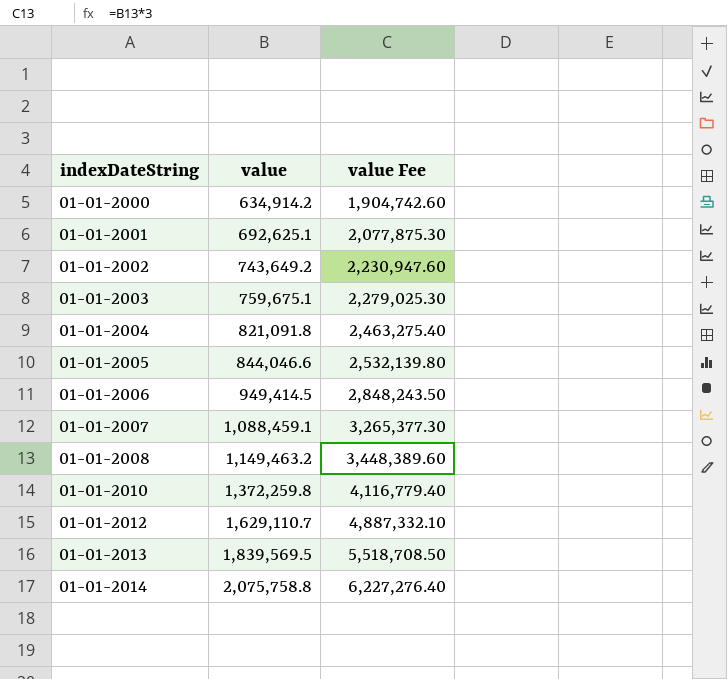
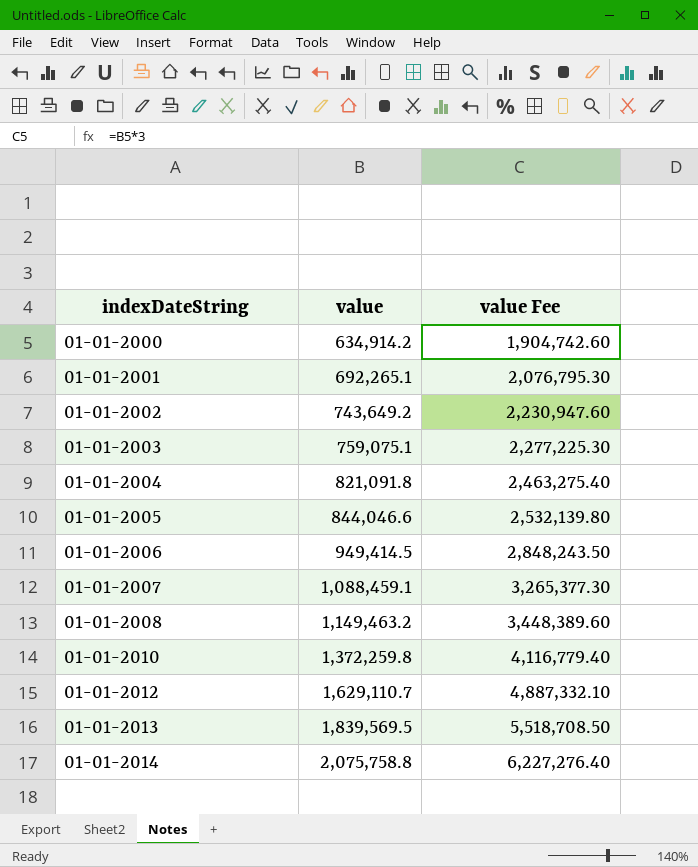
01-01-2001 | value: 692,625.1 -> 692,265.1
01-01-2001 | value Fee: 2,077,875.30 -> 2,076,795.30
01-01-2003 | value: 759,675.1 -> 759,075.1
01-01-2003 | value Fee: 2,279,025.30 -> 2,277,225.30

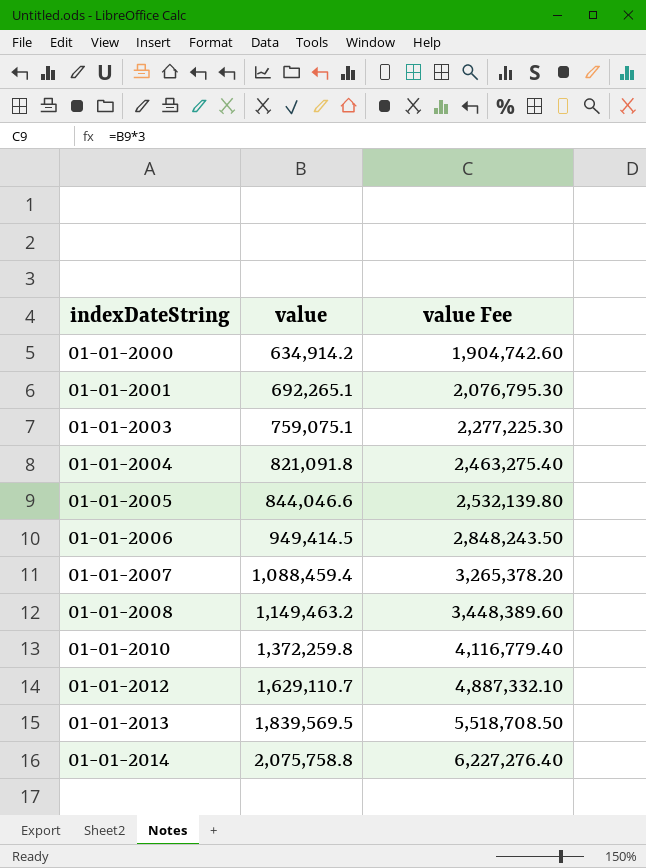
row 01-01-2002: 743,649.2 | 2,230,947.60 -> none
01-01-2007 | value: 1,088,459.1 -> 1,088,459.4
01-01-2007 | value Fee: 3,265,377.30 -> 3,265,378.20

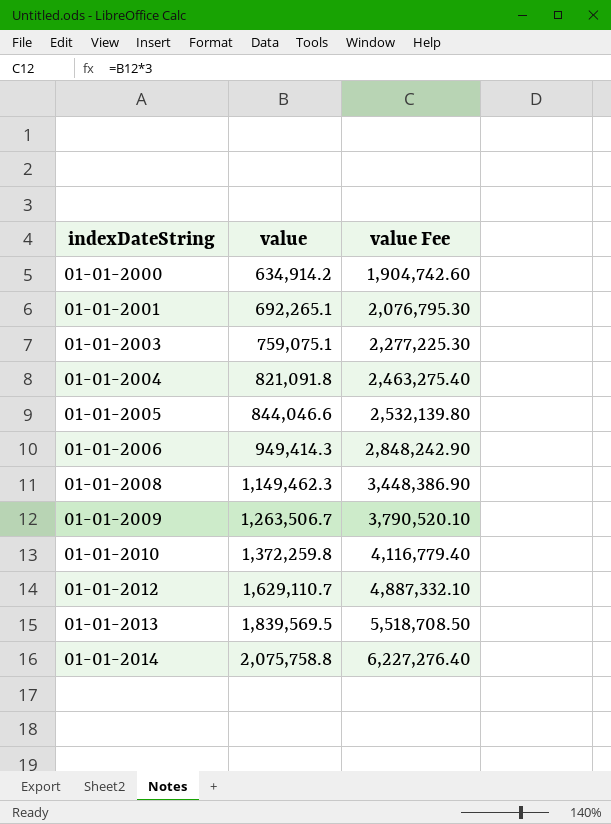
row 01-01-2007: 1,088,459.4 | 3,265,378.20 -> none
01-01-2006 | value: 949,414.5 -> 949,414.3
01-01-2006 | value Fee: 2,848,243.50 -> 2,848,242.90
01-01-2008 | value: 1,149,463.2 -> 1,149,462.3
01-01-2008 | value Fee: 3,448,389.60 -> 3,448,386.90
row 01-01-2009: none -> 1,263,506.7 | 3,790,520.10

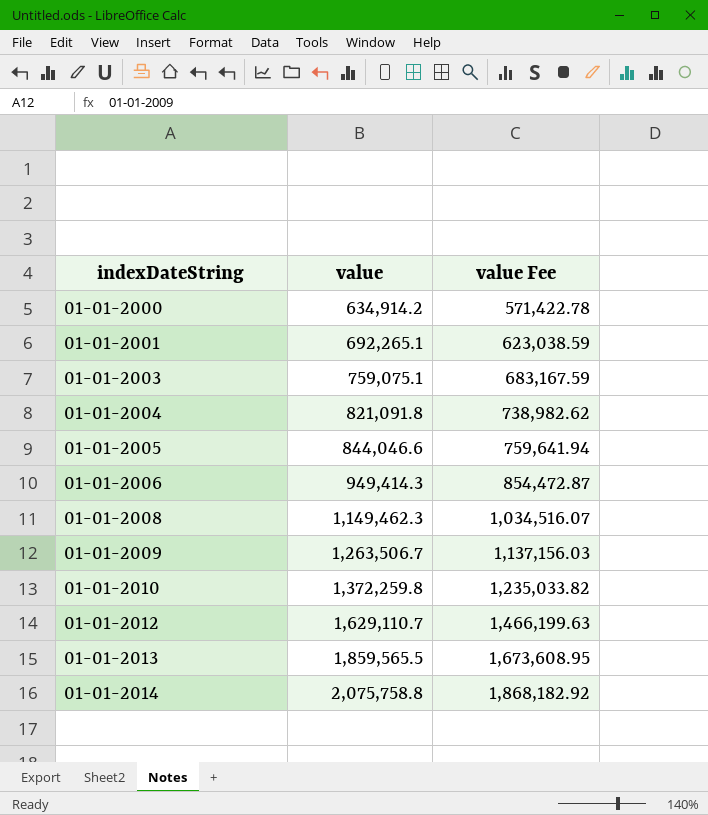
column value Fee | formula: [value] * 3 -> [value] * 0.9
01-01-2013 | value: 1,839,569.5 -> 1,859,565.5

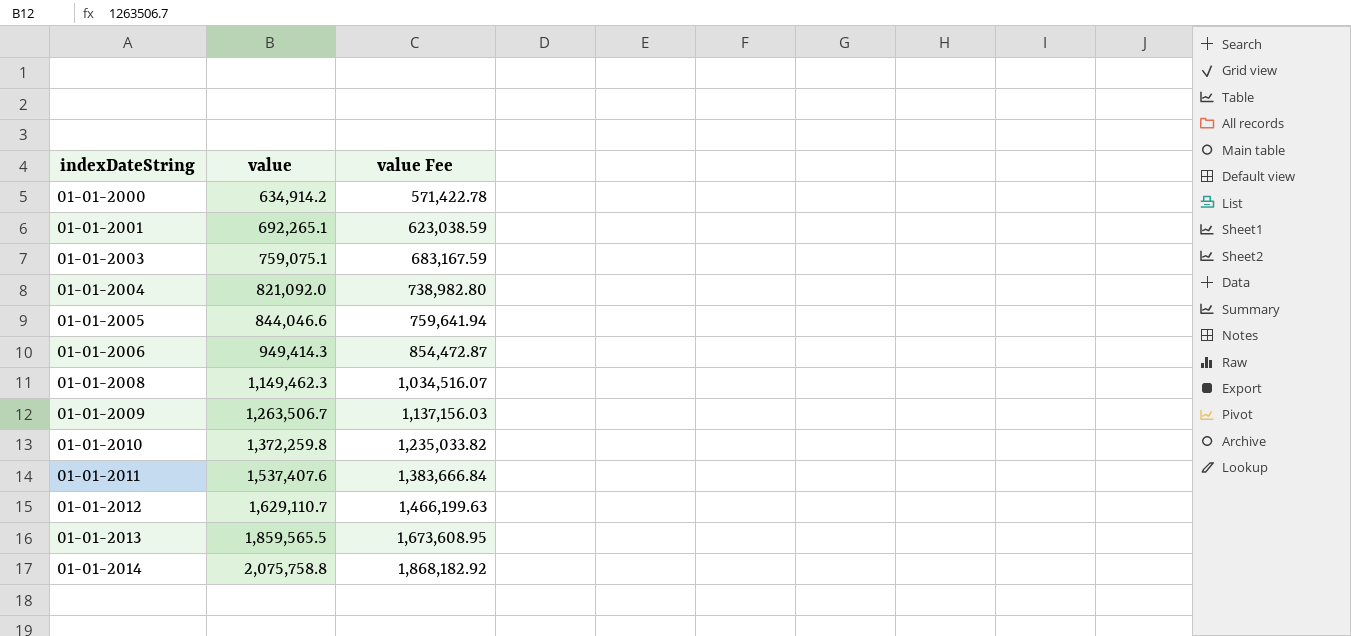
01-01-2004 | value: 821,091.8 -> 821,092.0
01-01-2004 | value Fee: 738,982.62 -> 738,982.80
row 01-01-2011: none -> 1,537,407.6 | 1,383,666.84

